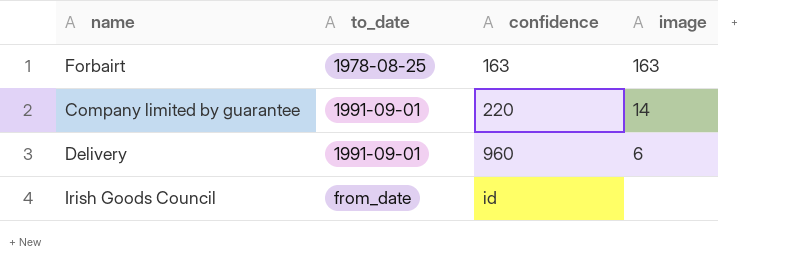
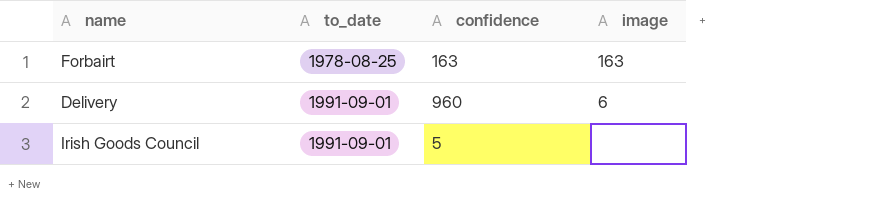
row Company limited by guarantee: 1991-09-01 | 220 | 14 -> none
Irish Goods Council | to_date: from_date -> 1991-09-01
Irish Goods Council | confidence: id -> 5

